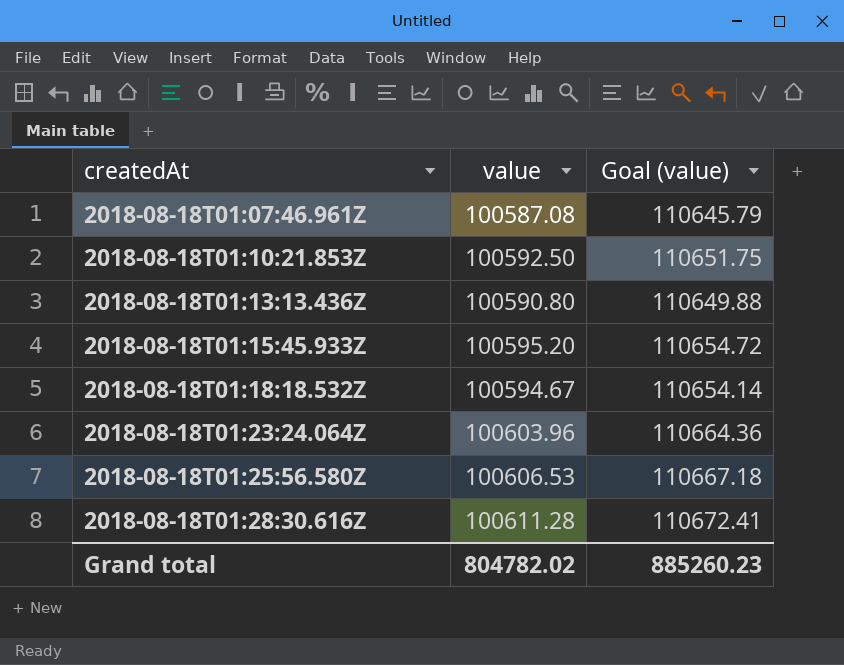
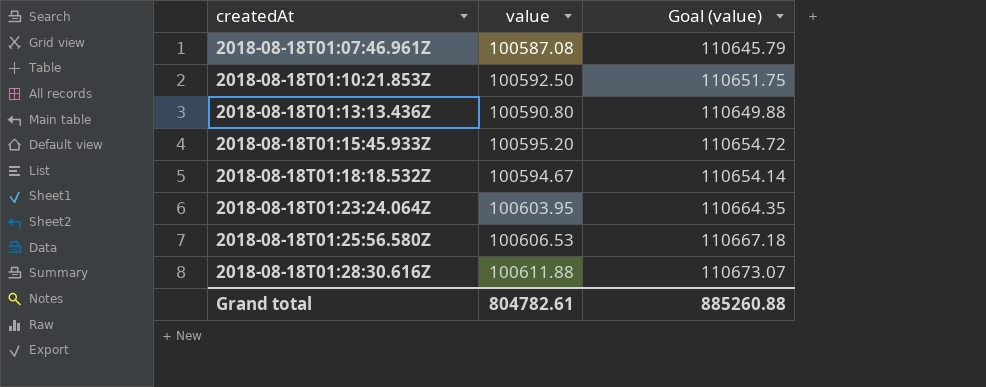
2018-08-18T01:23:24.064Z | value: 100603.96 -> 100603.95
2018-08-18T01:23:24.064Z | Goal (value): 110664.36 -> 110664.35
2018-08-18T01:28:30.616Z | value: 100611.28 -> 100611.88
2018-08-18T01:28:30.616Z | Goal (value): 110672.41 -> 110673.07
Grand total | value: 804782.02 -> 804782.61
Grand total | Goal (value): 885260.23 -> 885260.88

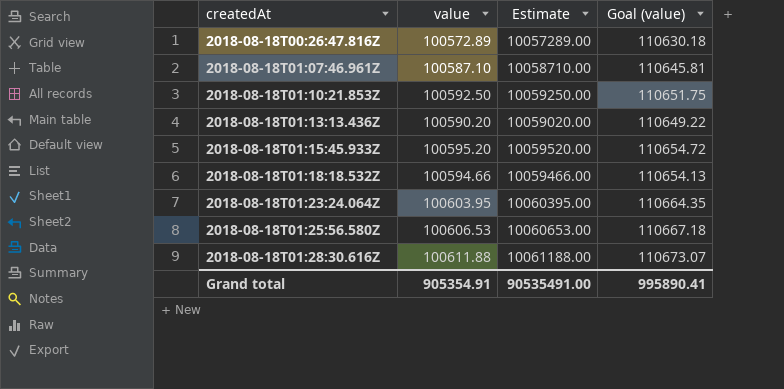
column Estimate | formula: none -> [value] * 100
row 2018-08-18T00:26:47.816Z: none -> 100572.89 | 10057289.00 | 110630.18
2018-08-18T01:07:46.961Z | value: 100587.08 -> 100587.10
2018-08-18T01:07:46.961Z | Goal (value): 110645.79 -> 110645.81
2018-08-18T01:13:13.436Z | value: 100590.80 -> 100590.20
2018-08-18T01:13:13.436Z | Goal (value): 110649.88 -> 110649.22
2018-08-18T01:18:18.532Z | value: 100594.67 -> 100594.66
2018-08-18T01:18:18.532Z | Goal (value): 110654.14 -> 110654.13
Grand total | value: 804782.61 -> 905354.91
Grand total | Goal (value): 885260.88 -> 995890.41

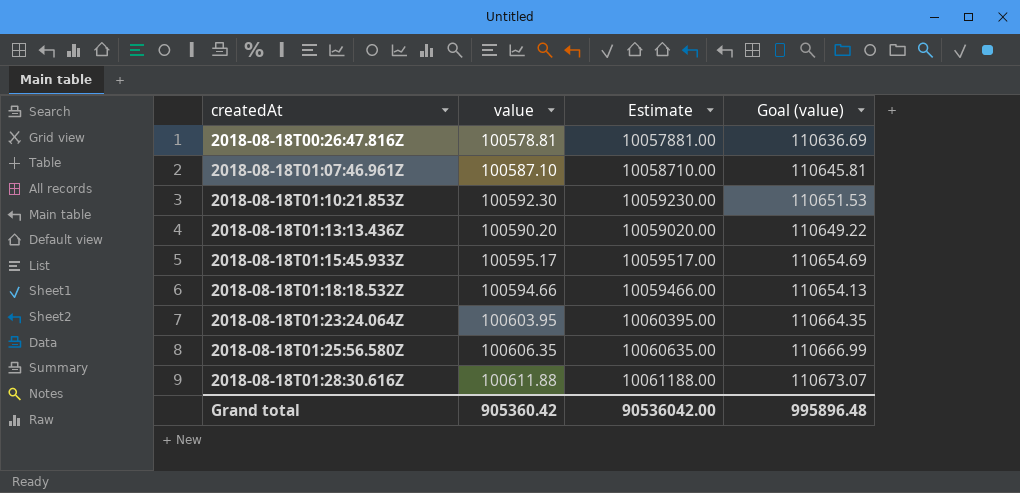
2018-08-18T00:26:47.816Z | value: 100572.89 -> 100578.81
2018-08-18T00:26:47.816Z | Estimate: 10057289.00 -> 10057881.00
2018-08-18T00:26:47.816Z | Goal (value): 110630.18 -> 110636.69
2018-08-18T01:10:21.853Z | value: 100592.50 -> 100592.30
2018-08-18T01:10:21.853Z | Estimate: 10059250.00 -> 10059230.00
2018-08-18T01:10:21.853Z | Goal (value): 110651.75 -> 110651.53
2018-08-18T01:15:45.933Z | value: 100595.20 -> 100595.17
2018-08-18T01:15:45.933Z | Estimate: 10059520.00 -> 10059517.00
2018-08-18T01:15:45.933Z | Goal (value): 110654.72 -> 110654.69
2018-08-18T01:25:56.580Z | value: 100606.53 -> 100606.35
2018-08-18T01:25:56.580Z | Estimate: 10060653.00 -> 10060635.00
2018-08-18T01:25:56.580Z | Goal (value): 110667.18 -> 110666.99
Grand total | value: 905354.91 -> 905360.42
Grand total | Estimate: 90535491.00 -> 90536042.00
Grand total | Goal (value): 995890.41 -> 995896.48

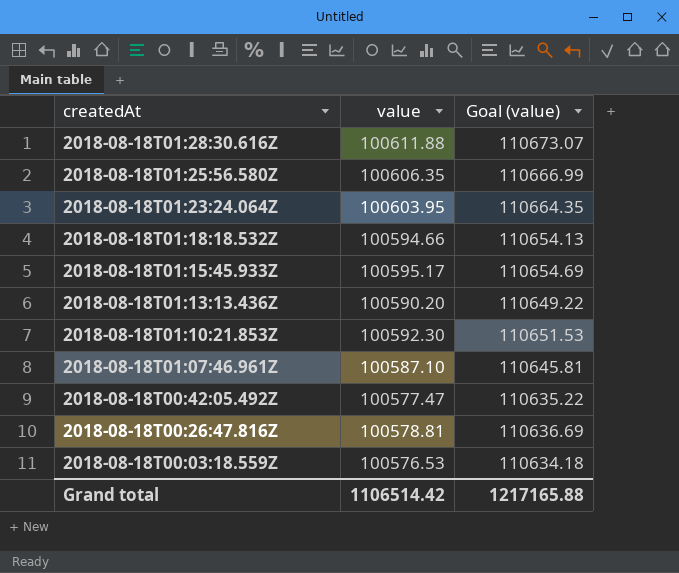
row order: createdAt ascending -> createdAt descending
column Estimate | formula: [value] * 100 -> none
row 2018-08-18T00:42:05.492Z: none -> 100577.47 | 110635.22
row 2018-08-18T00:03:18.559Z: none -> 100576.53 | 110634.18
Grand total | value: 905360.42 -> 1106514.42
Grand total | Goal (value): 995896.48 -> 1217165.88

